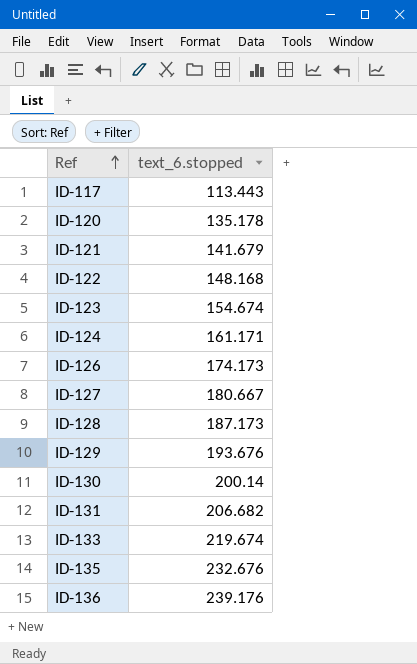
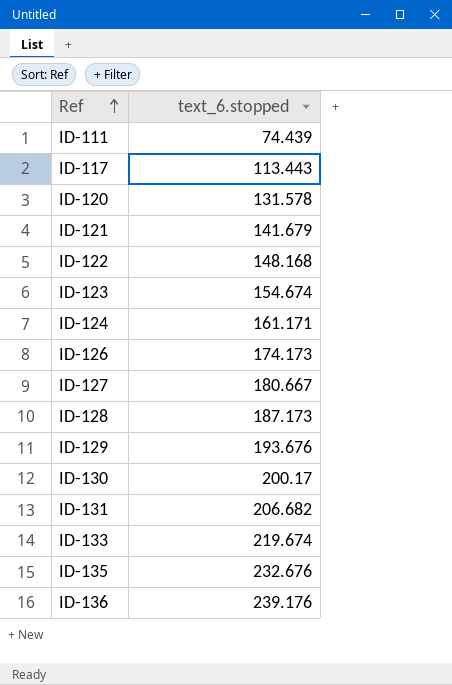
row ID-111: none -> 74.439
ID-120 | text_6.stopped: 135.178 -> 131.578
ID-130 | text_6.stopped: 200.14 -> 200.17

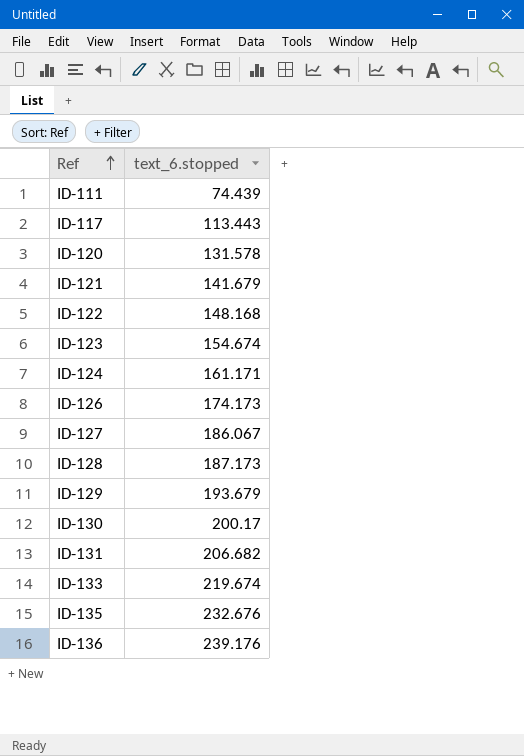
ID-127 | text_6.stopped: 180.667 -> 186.067
ID-129 | text_6.stopped: 193.676 -> 193.679

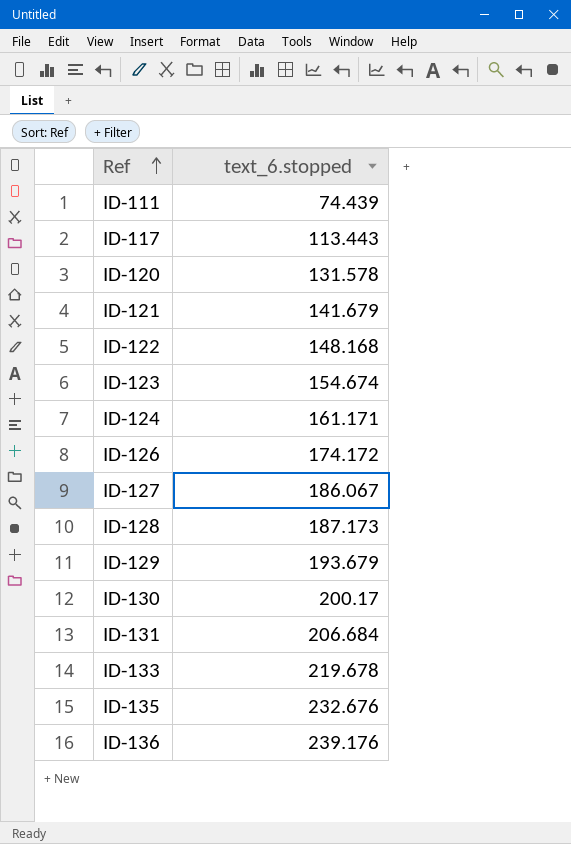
ID-126 | text_6.stopped: 174.173 -> 174.172
ID-131 | text_6.stopped: 206.682 -> 206.684
ID-133 | text_6.stopped: 219.674 -> 219.678

